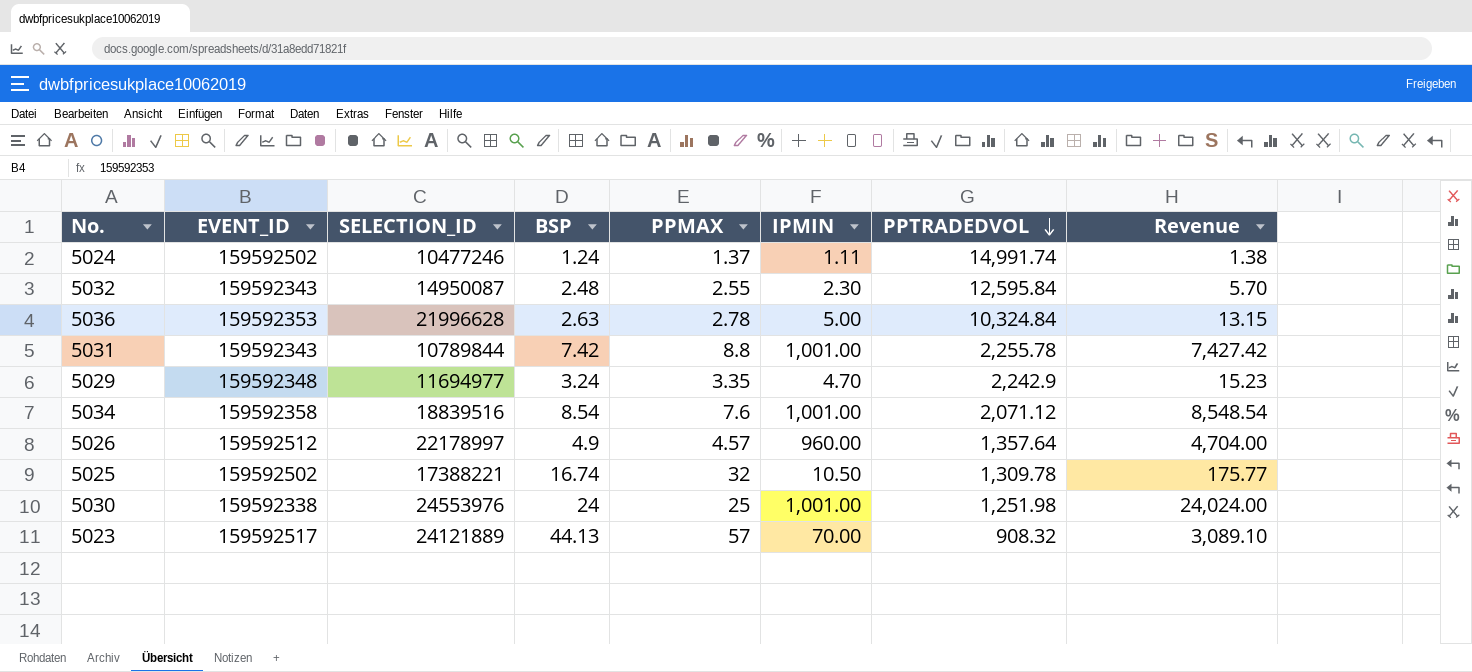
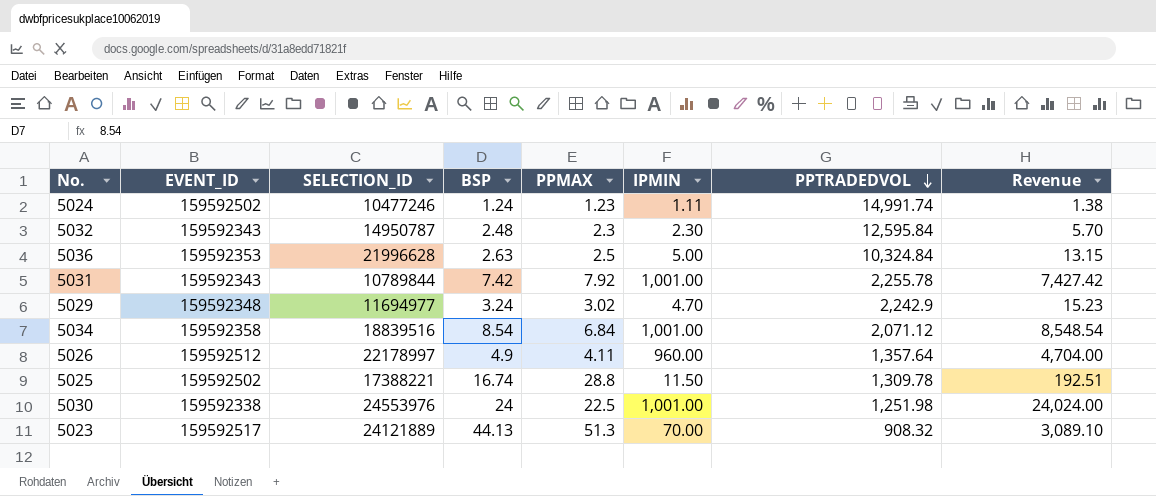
5024 | PPMAX: 1.37 -> 1.23
5032 | SELECTION_ID: 14950087 -> 14950787
5032 | PPMAX: 2.55 -> 2.3
5036 | PPMAX: 2.78 -> 2.5
5031 | PPMAX: 8.8 -> 7.92
5029 | PPMAX: 3.35 -> 3.02
5034 | PPMAX: 7.6 -> 6.84
5026 | PPMAX: 4.57 -> 4.11
5025 | PPMAX: 32 -> 28.8
5025 | IPMIN: 10.50 -> 11.50
5025 | Revenue: 175.77 -> 192.51
5030 | PPMAX: 25 -> 22.5
5023 | PPMAX: 57 -> 51.3

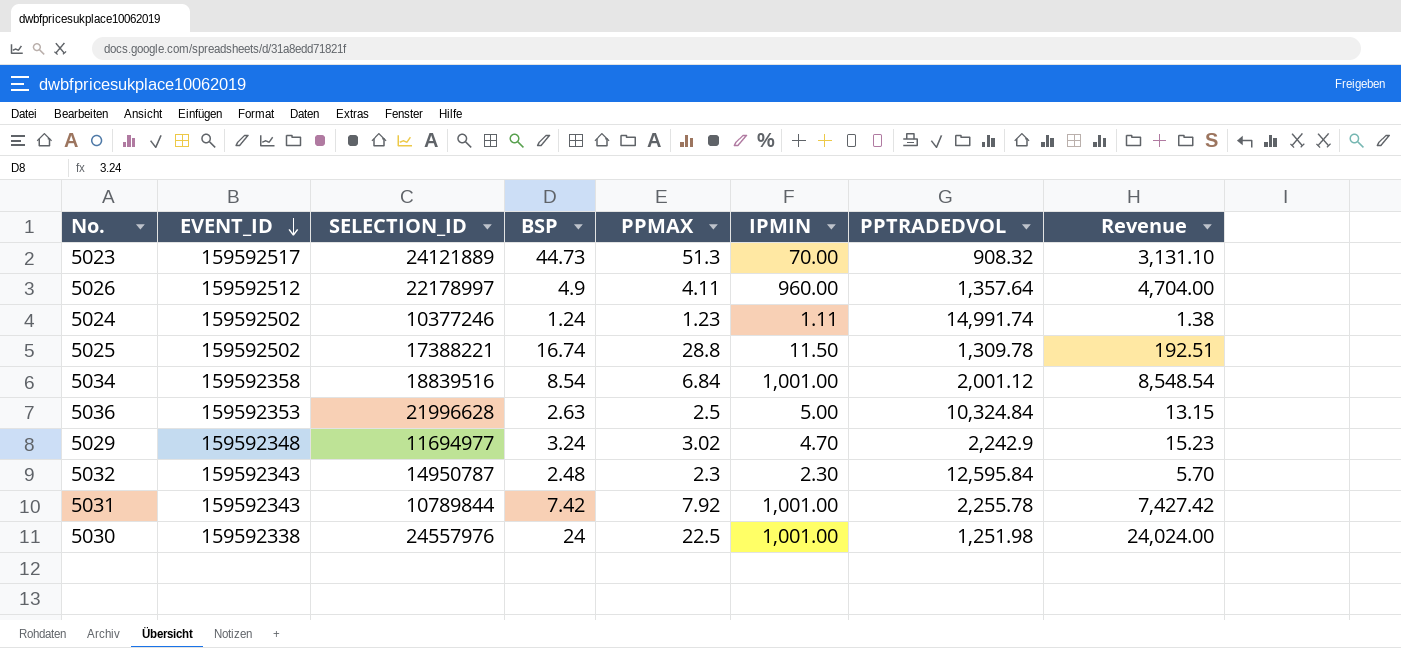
row order: PPTRADEDVOL descending -> EVENT_ID descending
5023 | BSP: 44.13 -> 44.73
5023 | Revenue: 3,089.10 -> 3,131.10
5024 | SELECTION_ID: 10477246 -> 10377246
5034 | PPTRADEDVOL: 2,071.12 -> 2,001.12
5030 | SELECTION_ID: 24553976 -> 24557976

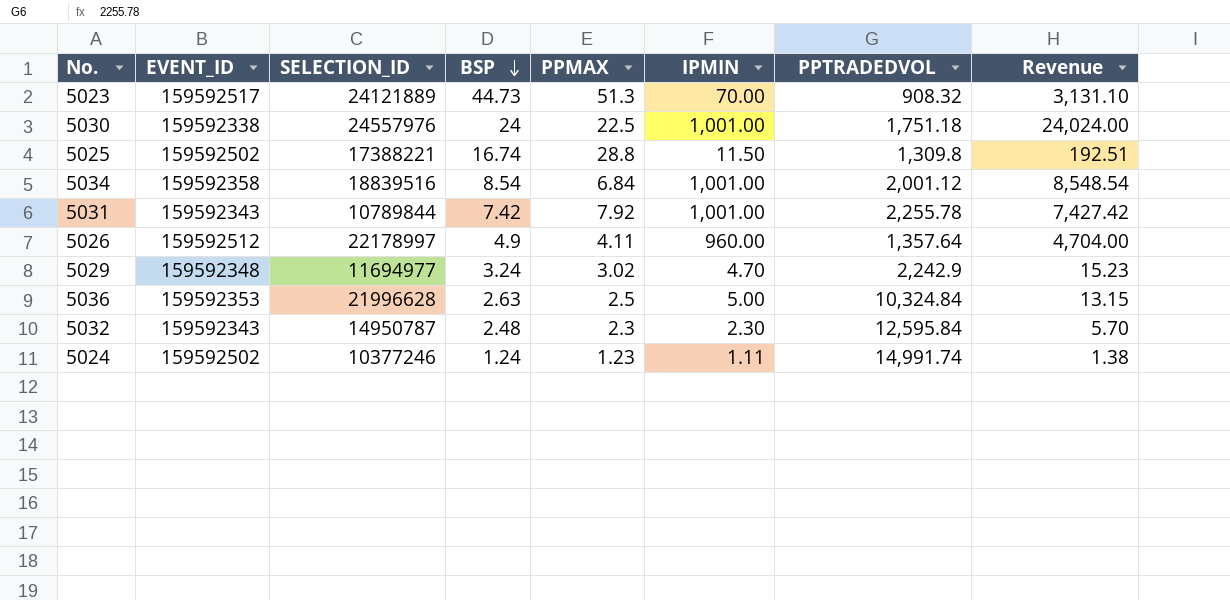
row order: EVENT_ID descending -> BSP descending
5030 | PPTRADEDVOL: 1,251.98 -> 1,751.18
5025 | PPTRADEDVOL: 1,309.78 -> 1,309.8

